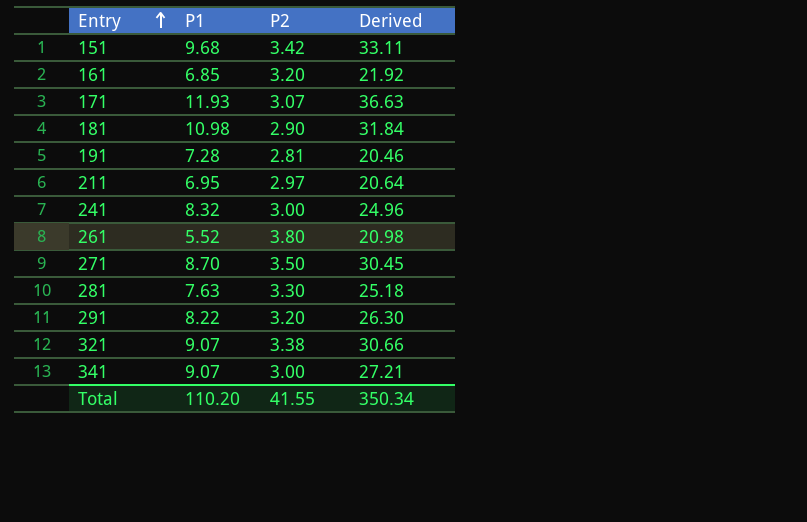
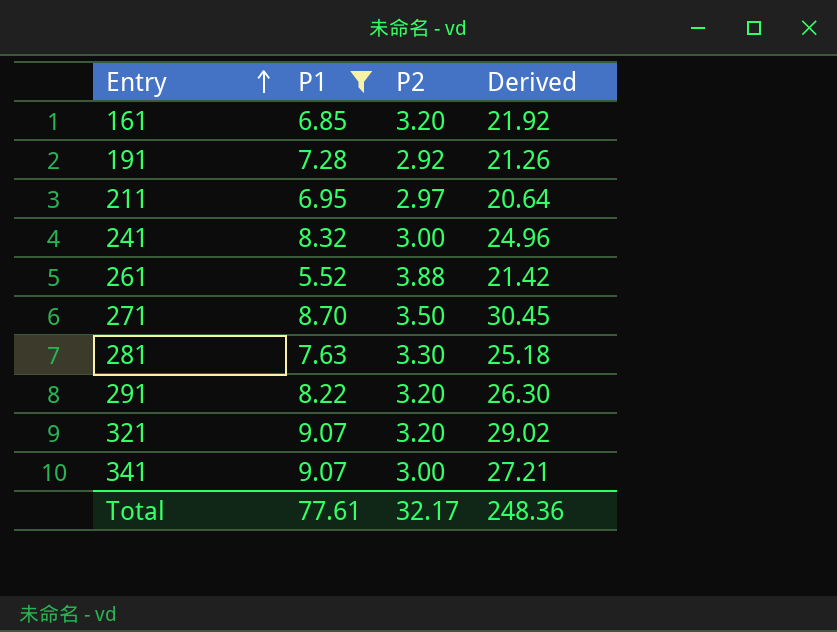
filter: none -> P1 <= 9.07
191 | P2: 2.81 -> 2.92
191 | Derived: 20.46 -> 21.26
261 | P2: 3.80 -> 3.88
261 | Derived: 20.98 -> 21.42
321 | P2: 3.38 -> 3.20
321 | Derived: 30.66 -> 29.02
Total | P1: 110.20 -> 77.61
Total | P2: 41.55 -> 32.17
Total | Derived: 350.34 -> 248.36

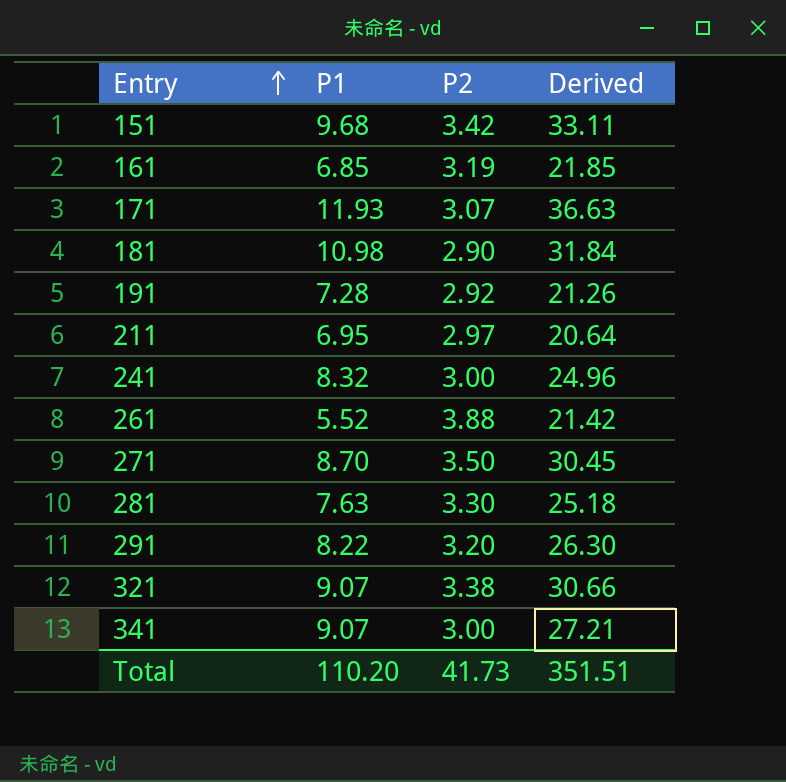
filter: P1 <= 9.07 -> none
161 | P2: 3.20 -> 3.19
161 | Derived: 21.92 -> 21.85
321 | P2: 3.20 -> 3.38
321 | Derived: 29.02 -> 30.66
Total | P1: 77.61 -> 110.20
Total | P2: 32.17 -> 41.73
Total | Derived: 248.36 -> 351.51

